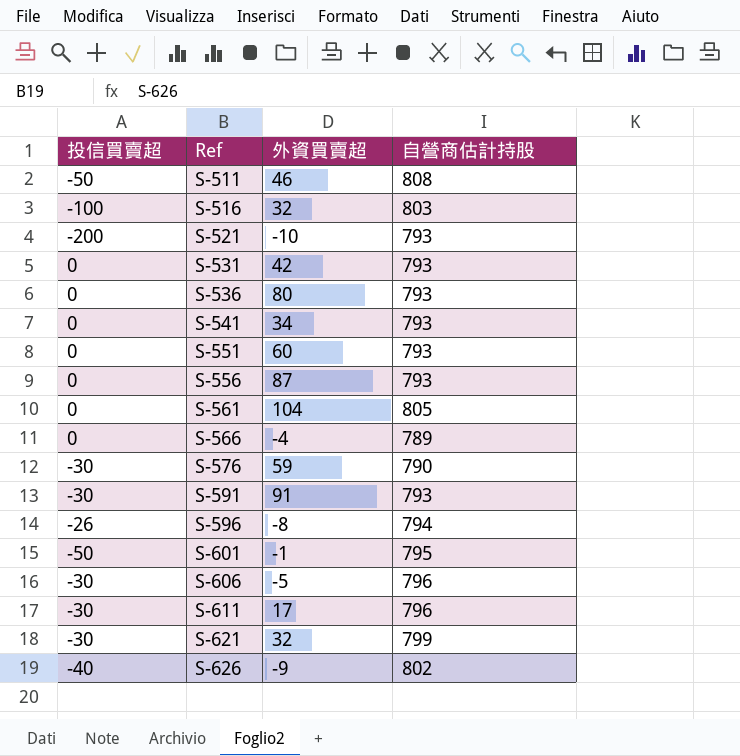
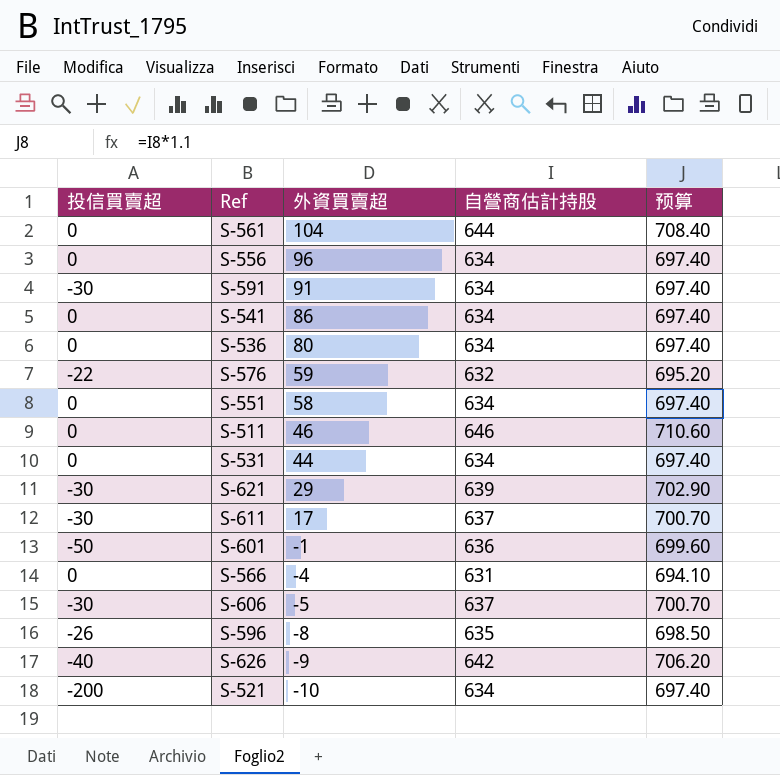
row order: Ref ascending -> 外資買賣超 descending
column 预算 | formula: none -> [自營商估計持股] * 1.1
row S-516: -100 | 32 | 803 -> none
S-561 | 自營商估計持股: 805 -> 644
S-556 | 外資買賣超: 87 -> 96
S-556 | 自營商估計持股: 793 -> 634
S-591 | 自營商估計持股: 793 -> 634
S-541 | 外資買賣超: 34 -> 86
S-541 | 自營商估計持股: 793 -> 634
S-536 | 自營商估計持股: 793 -> 634
S-576 | 投信買賣超: -30 -> -22
S-576 | 自營商估計持股: 790 -> 632
S-551 | 外資買賣超: 60 -> 58
S-551 | 自營商估計持股: 793 -> 634
S-511 | 投信買賣超: -50 -> 0
S-511 | 自營商估計持股: 808 -> 646
S-531 | 外資買賣超: 42 -> 44
S-531 | 自營商估計持股: 793 -> 634
S-621 | 外資買賣超: 32 -> 29
S-621 | 自營商估計持股: 799 -> 639
S-611 | 自營商估計持股: 796 -> 637
S-601 | 自營商估計持股: 795 -> 636
S-566 | 自營商估計持股: 789 -> 631
S-606 | 自營商估計持股: 796 -> 637
S-596 | 自營商估計持股: 794 -> 635
S-626 | 自營商估計持股: 802 -> 642
S-521 | 自營商估計持股: 793 -> 634

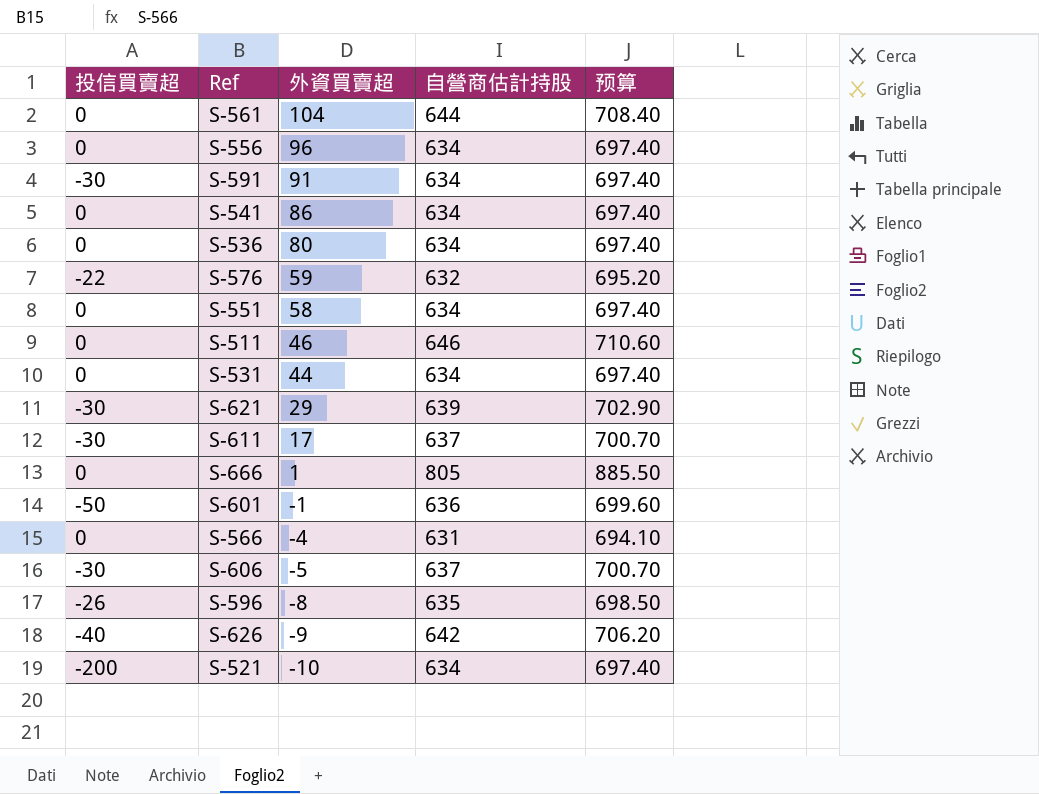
row S-666: none -> 0 | 1 | 805 | 885.50

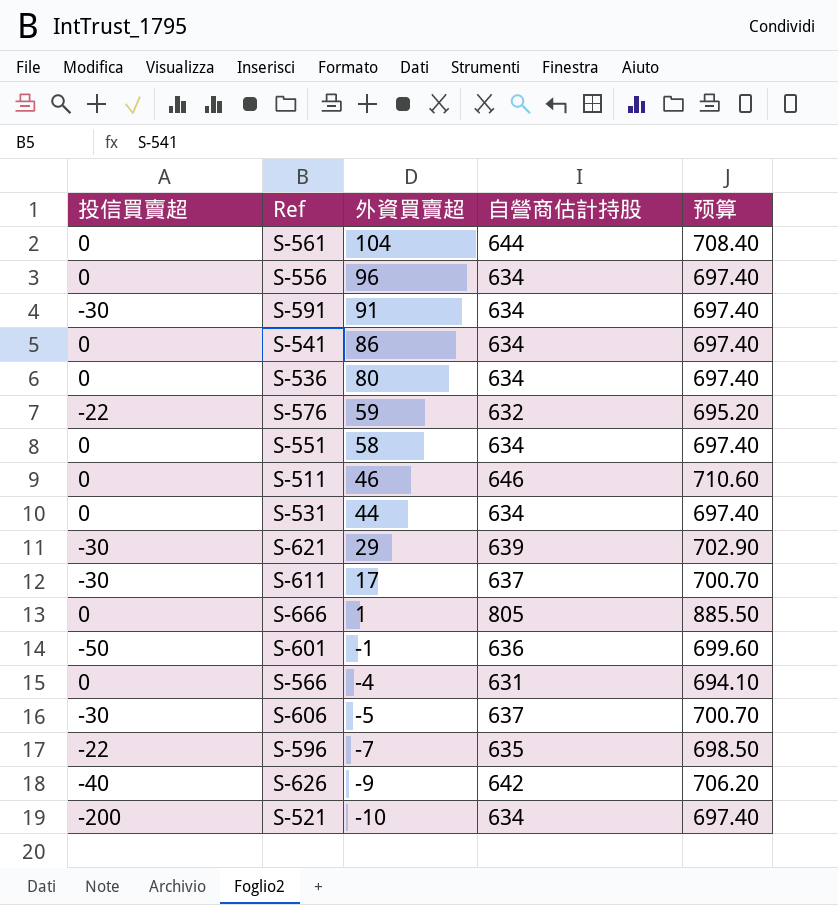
S-596 | 投信買賣超: -26 -> -22
S-596 | 外資買賣超: -8 -> -7

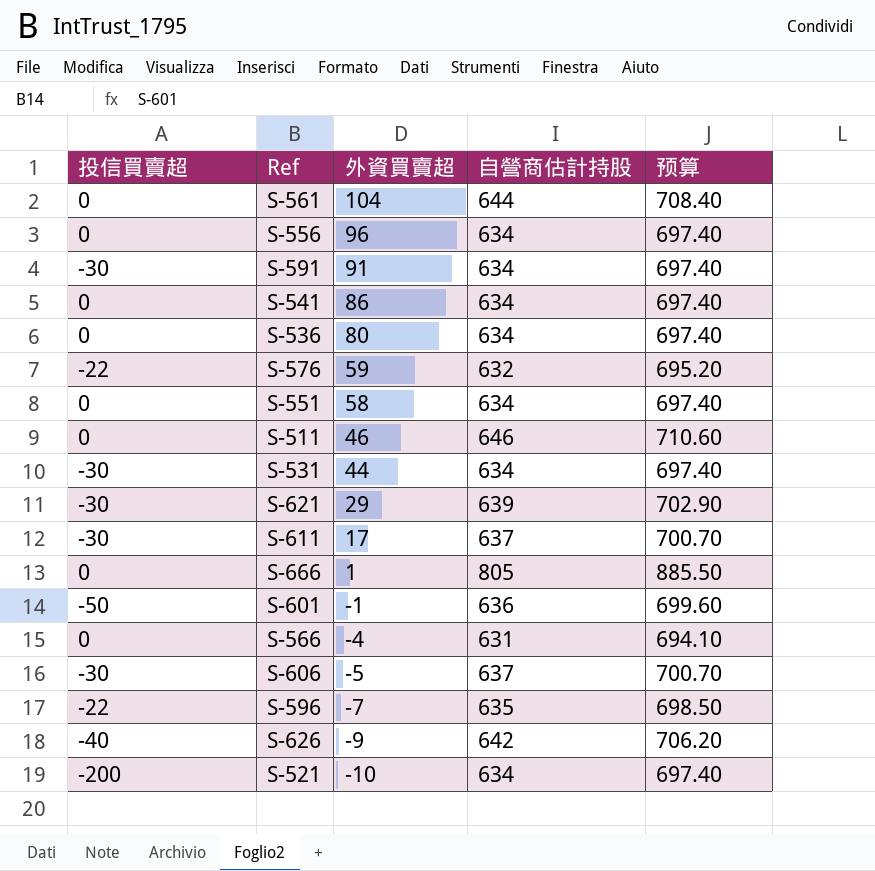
S-531 | 投信買賣超: 0 -> -30

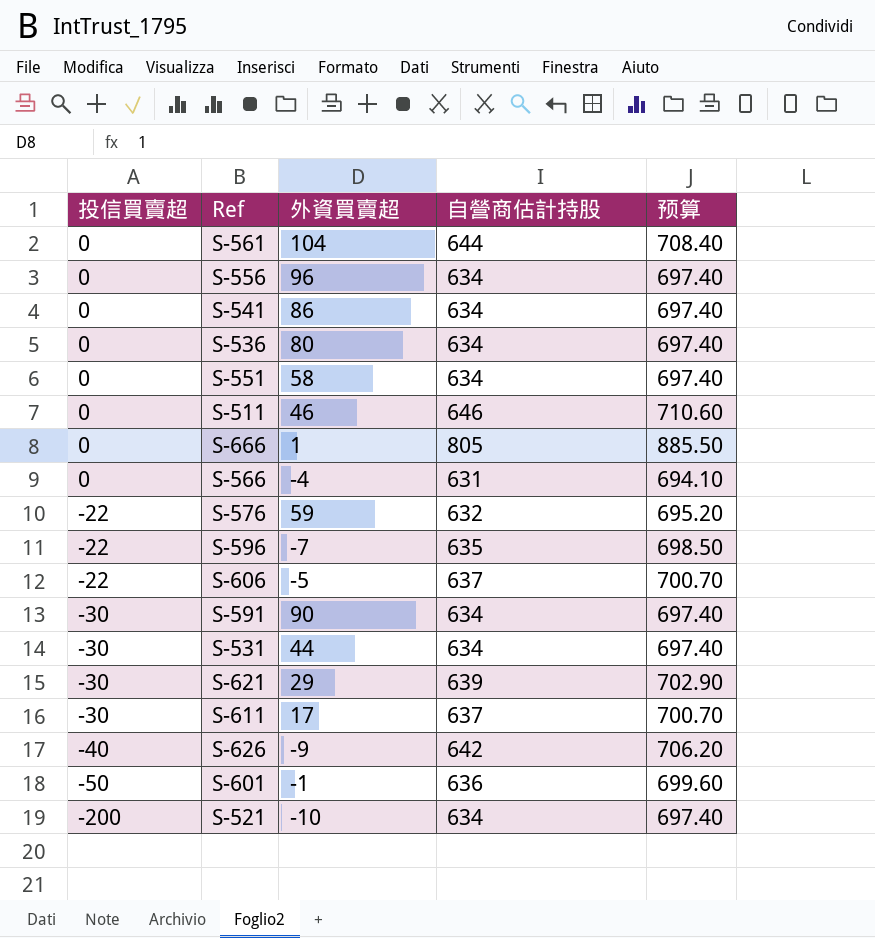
row order: 外資買賣超 descending -> 投信買賣超 descending
S-606 | 投信買賣超: -30 -> -22
S-591 | 外資買賣超: 91 -> 90

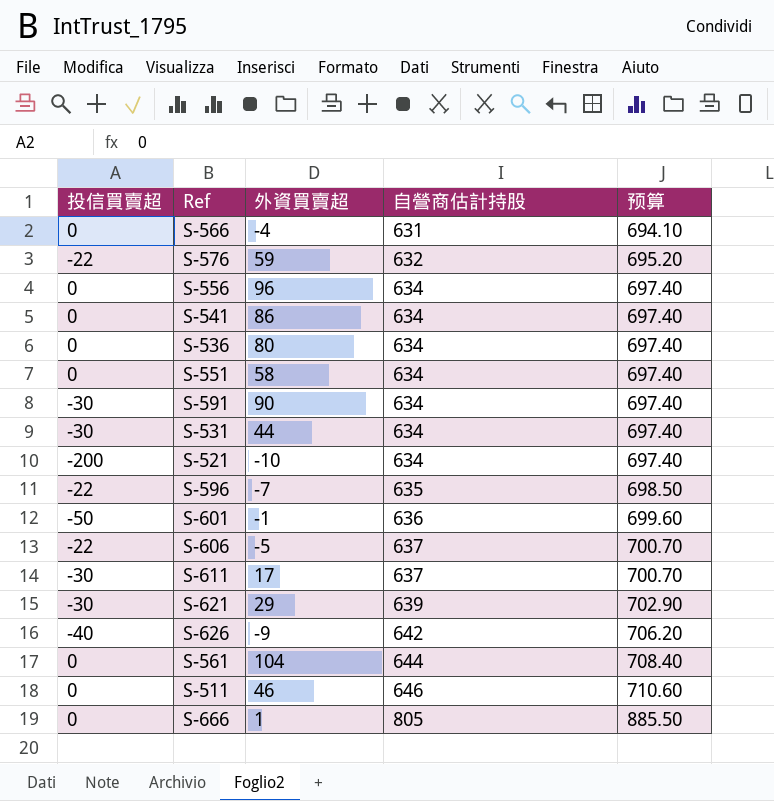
row order: 投信買賣超 descending -> 自營商估計持股 ascending

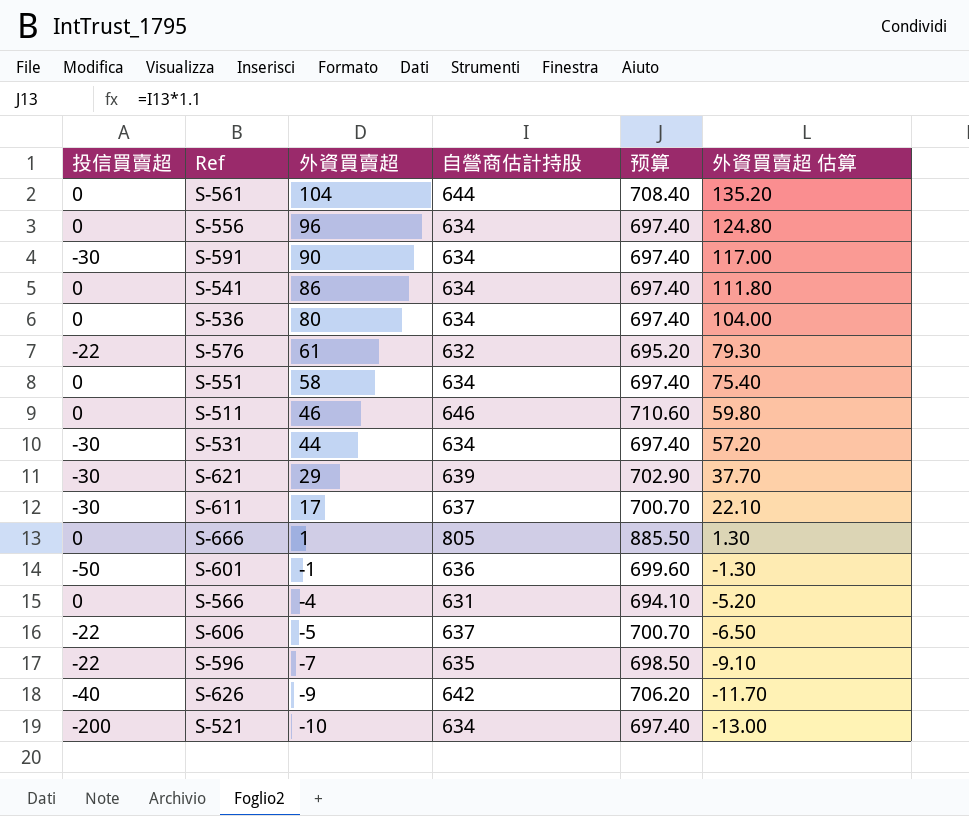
row order: 自營商估計持股 ascending -> 外資買賣超 descending
column 外資買賣超 估算 | formula: none -> [外資買賣超] * 1.3
S-576 | 外資買賣超: 59 -> 61

